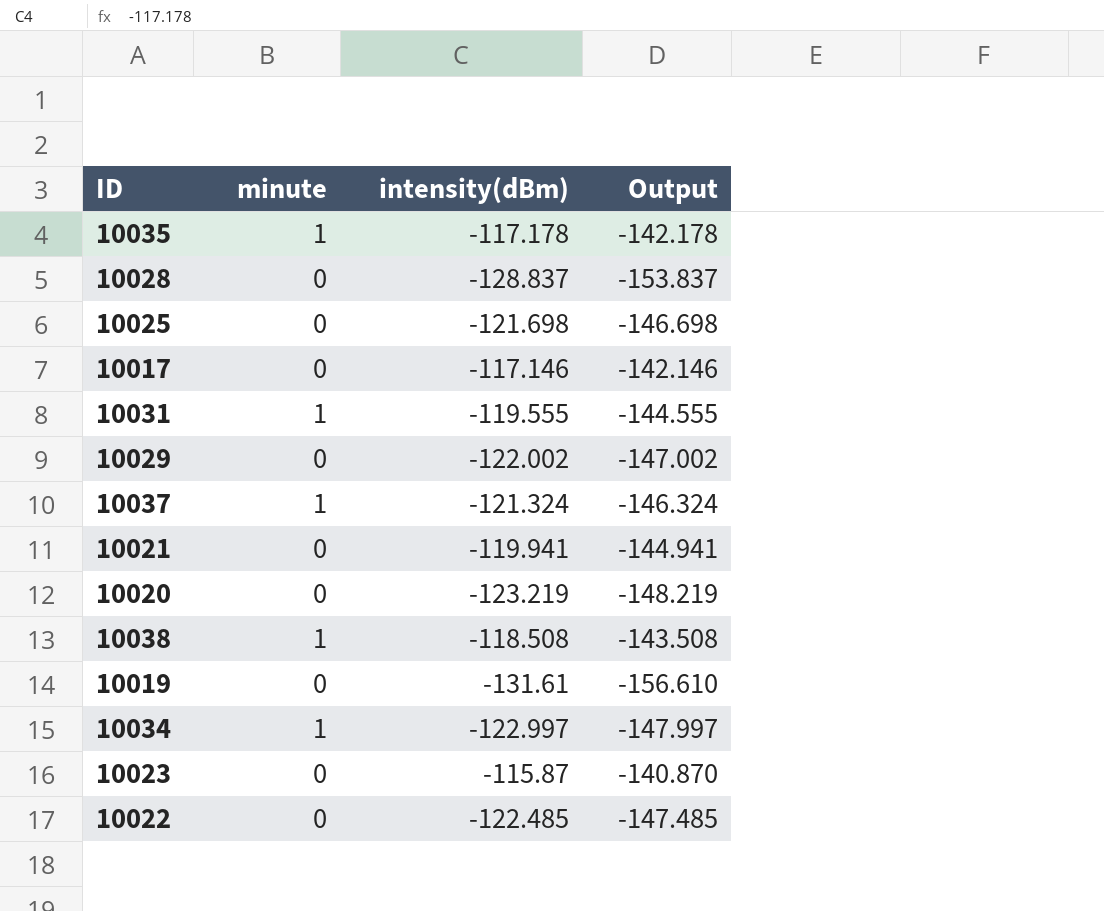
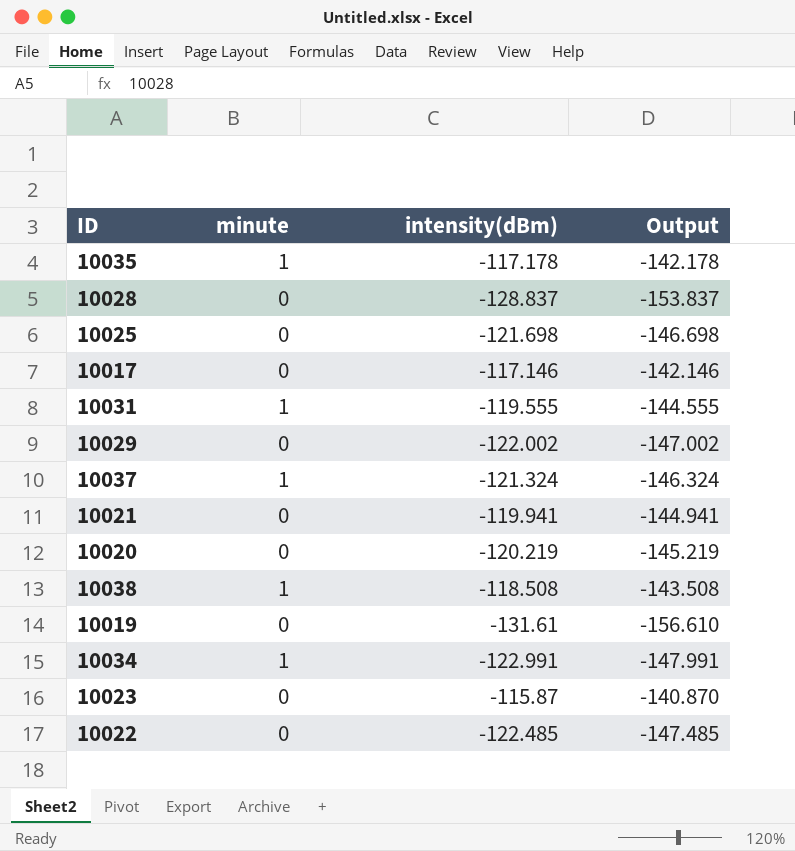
10020 | intensity(dBm): -123.219 -> -120.219
10020 | Output: -148.219 -> -145.219
10034 | intensity(dBm): -122.997 -> -122.991
10034 | Output: -147.997 -> -147.991

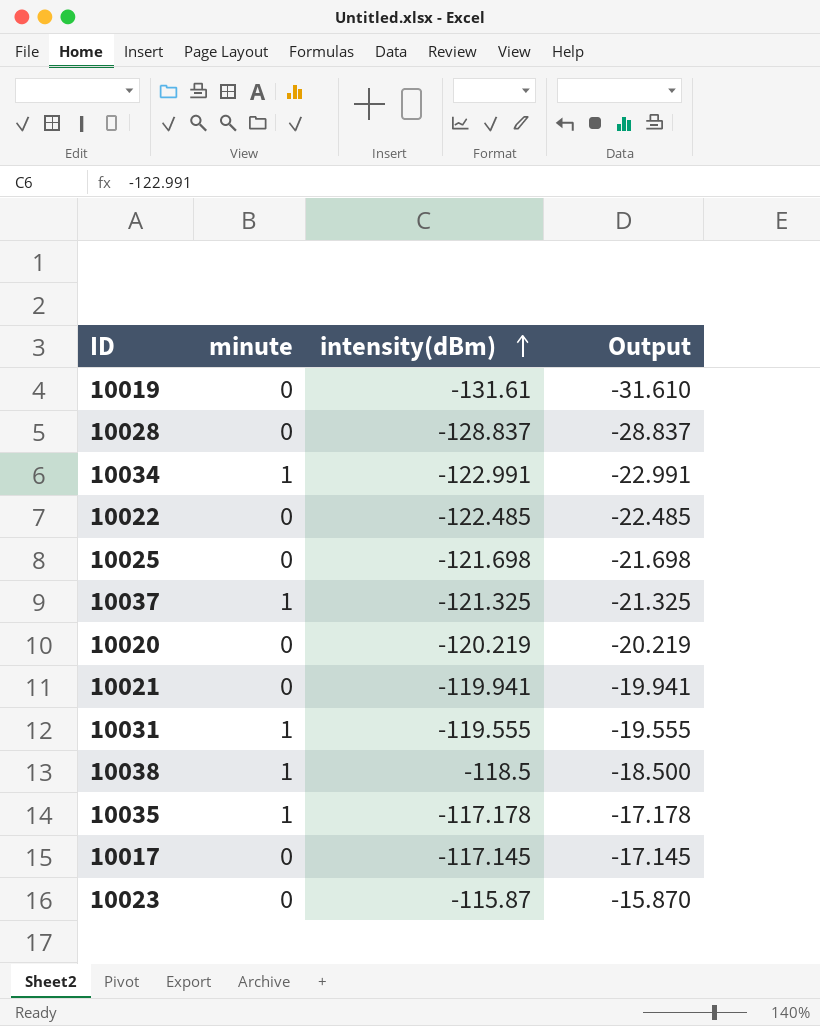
row order: none -> intensity(dBm) ascending
column Output | formula: [intensity(dBm)] - 25 -> [intensity(dBm)] + 100
row 10029: 0 | -122.002 | -147.002 -> none
10037 | intensity(dBm): -121.324 -> -121.325
10038 | intensity(dBm): -118.508 -> -118.5
10017 | intensity(dBm): -117.146 -> -117.145

